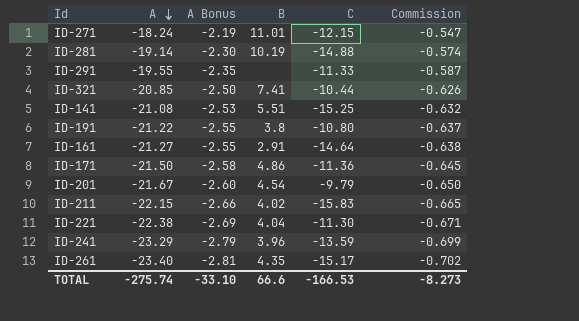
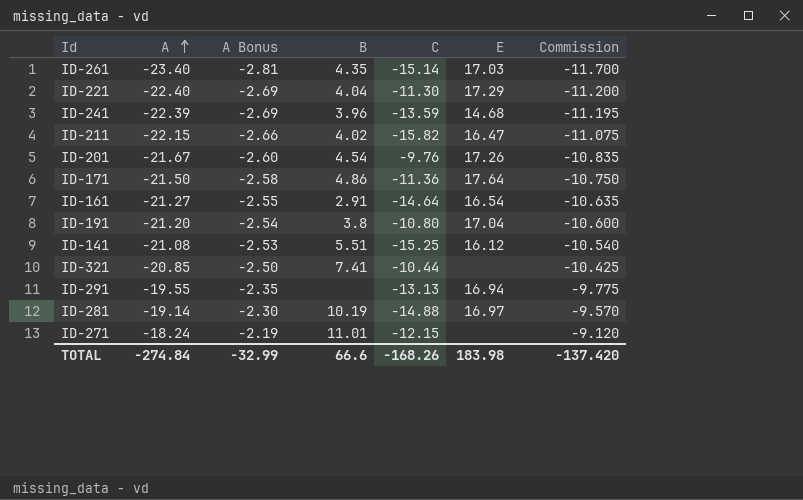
row order: A descending -> A ascending
column E | position: none -> 6
column Commission | formula: [A] * 0.03 -> [A] * 0.5
ID-261 | C: -15.17 -> -15.14
ID-221 | A: -22.38 -> -22.40
ID-241 | A: -23.29 -> -22.39
ID-241 | A Bonus: -2.79 -> -2.69
ID-211 | C: -15.83 -> -15.82
ID-201 | C: -9.79 -> -9.76
ID-191 | A: -21.22 -> -21.20
ID-191 | A Bonus: -2.55 -> -2.54
ID-291 | C: -11.33 -> -13.13
TOTAL | A: -275.74 -> -274.84
TOTAL | A Bonus: -33.10 -> -32.99
TOTAL | C: -166.53 -> -168.26
TOTAL | Commission: -8.273 -> -137.420

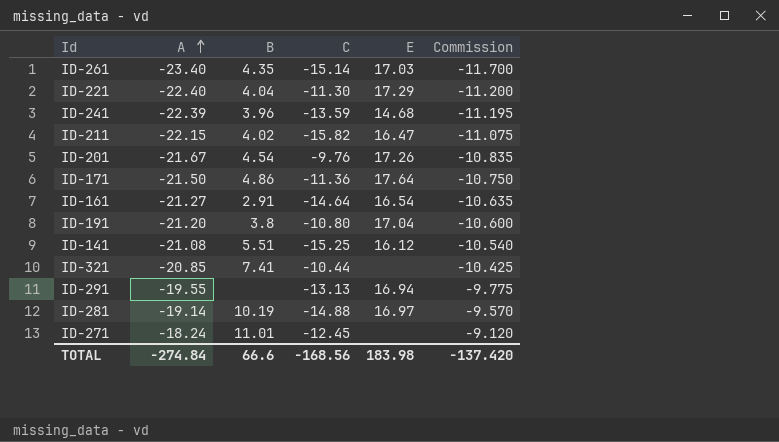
column A Bonus | formula: [A] * 0.12 -> none
ID-271 | C: -12.15 -> -12.45
TOTAL | C: -168.26 -> -168.56

